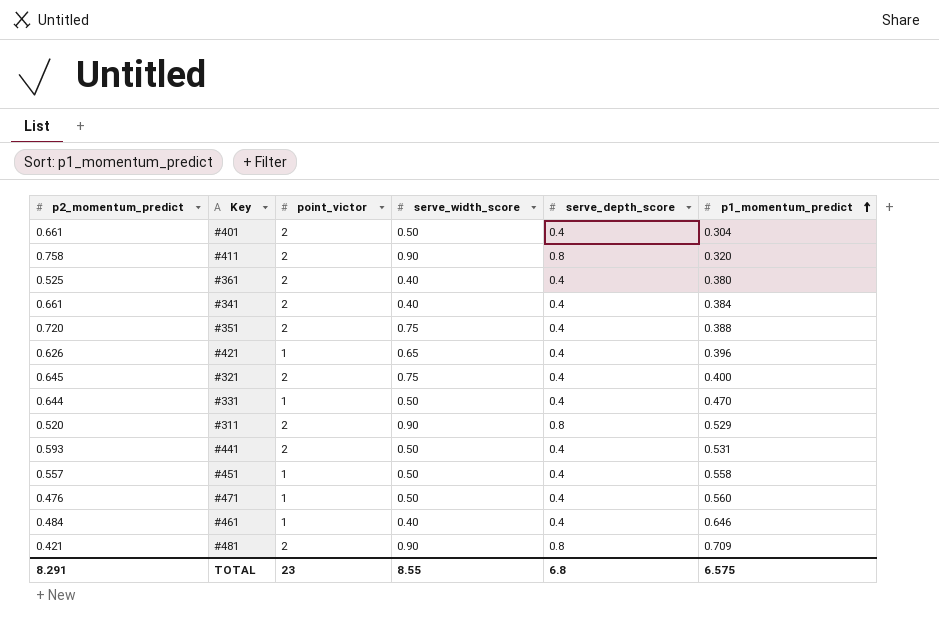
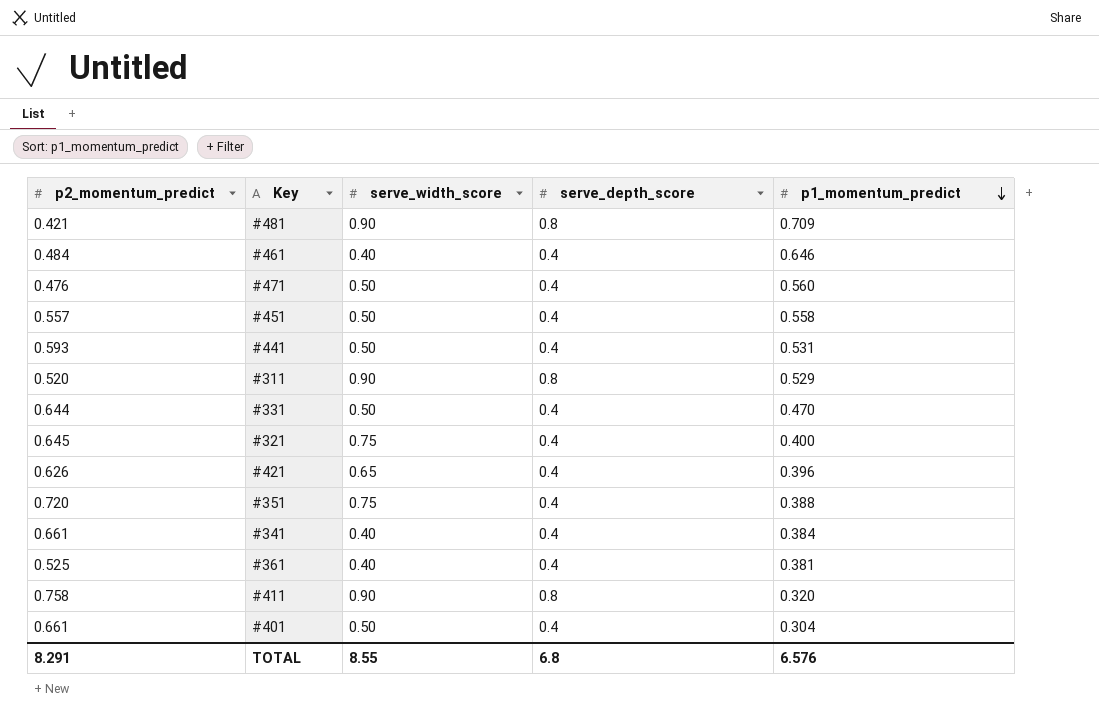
row order: p1_momentum_predict ascending -> p1_momentum_predict descending
column point_victor | position: 3 -> none
#361 | p1_momentum_predict: 0.380 -> 0.381
TOTAL | p1_momentum_predict: 6.575 -> 6.576

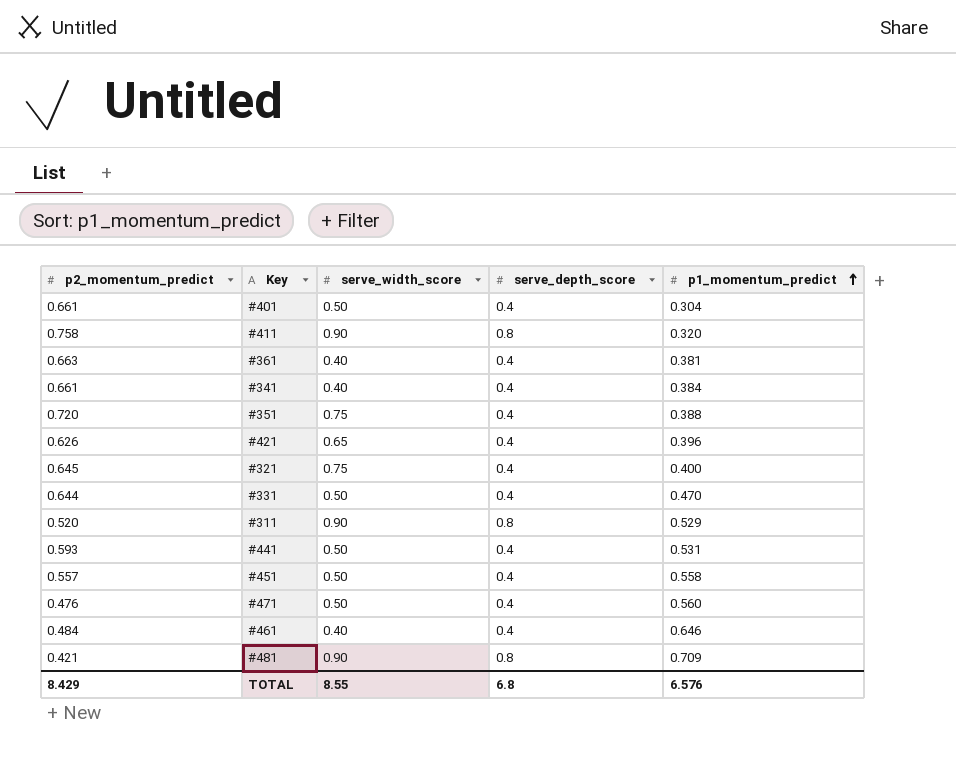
row order: p1_momentum_predict descending -> p1_momentum_predict ascending
#361 | p2_momentum_predict: 0.525 -> 0.663
TOTAL | p2_momentum_predict: 8.291 -> 8.429

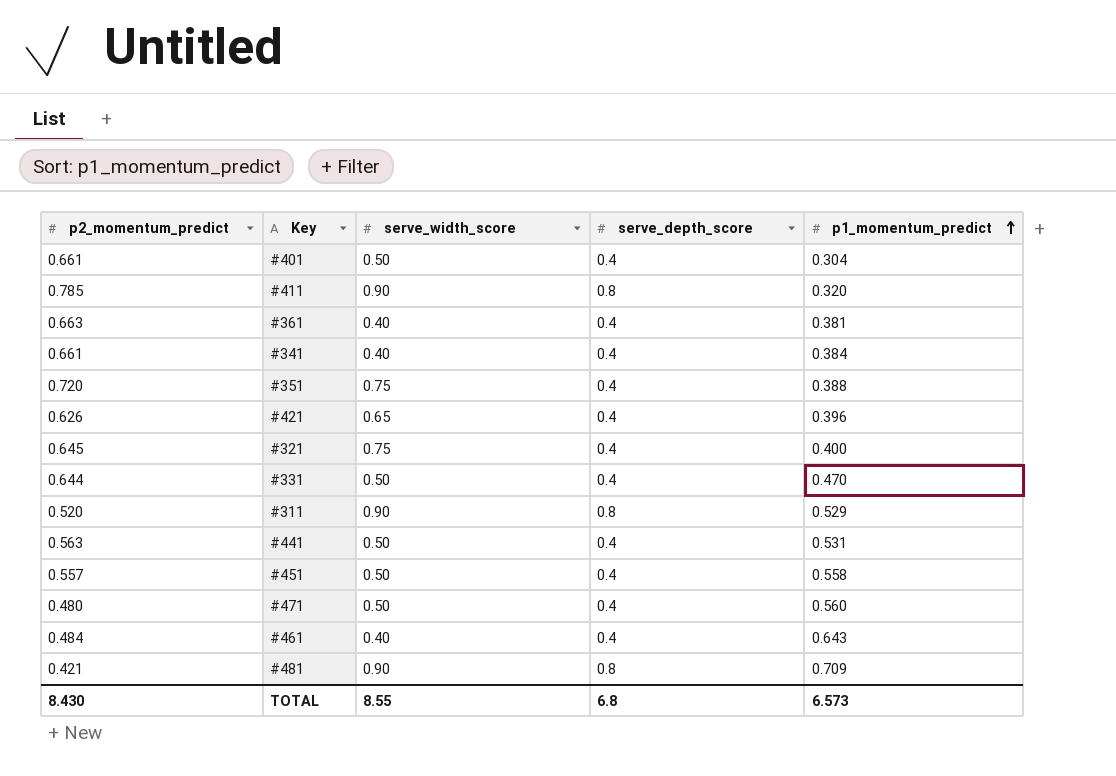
#411 | p2_momentum_predict: 0.758 -> 0.785
#441 | p2_momentum_predict: 0.593 -> 0.563
#471 | p2_momentum_predict: 0.476 -> 0.480
#461 | p1_momentum_predict: 0.646 -> 0.643
TOTAL | p2_momentum_predict: 8.429 -> 8.430
TOTAL | p1_momentum_predict: 6.576 -> 6.573

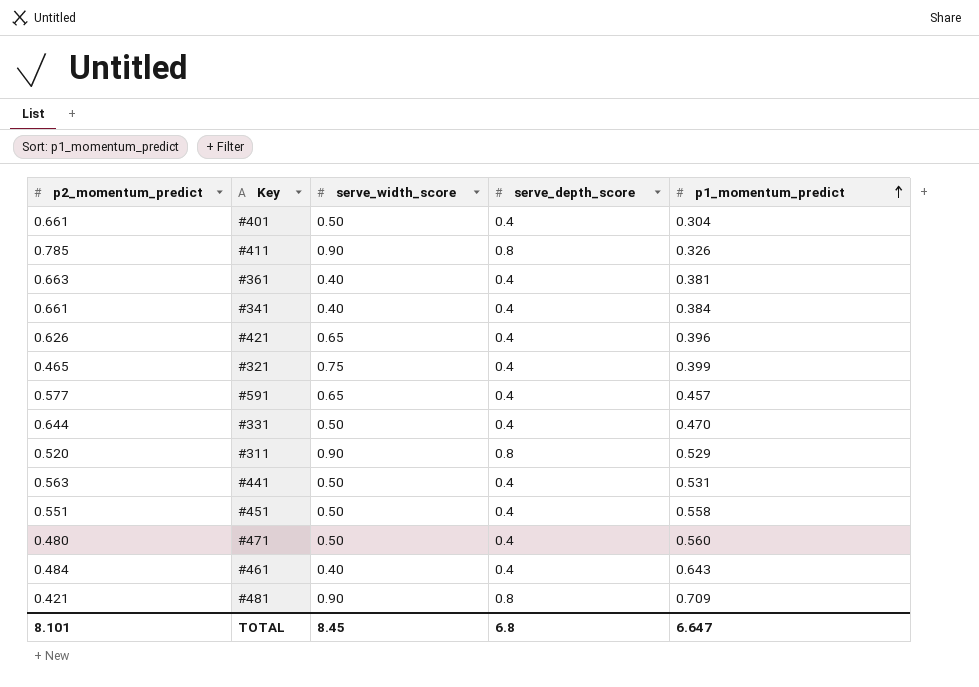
row #351: 0.720 | 0.75 | 0.4 | 0.388 -> none
#411 | p1_momentum_predict: 0.320 -> 0.326
#321 | p2_momentum_predict: 0.645 -> 0.465
#321 | p1_momentum_predict: 0.400 -> 0.399
row #591: none -> 0.577 | 0.65 | 0.4 | 0.457
#451 | p2_momentum_predict: 0.557 -> 0.551
TOTAL | p2_momentum_predict: 8.430 -> 8.101
TOTAL | serve_width_score: 8.55 -> 8.45
TOTAL | p1_momentum_predict: 6.573 -> 6.647

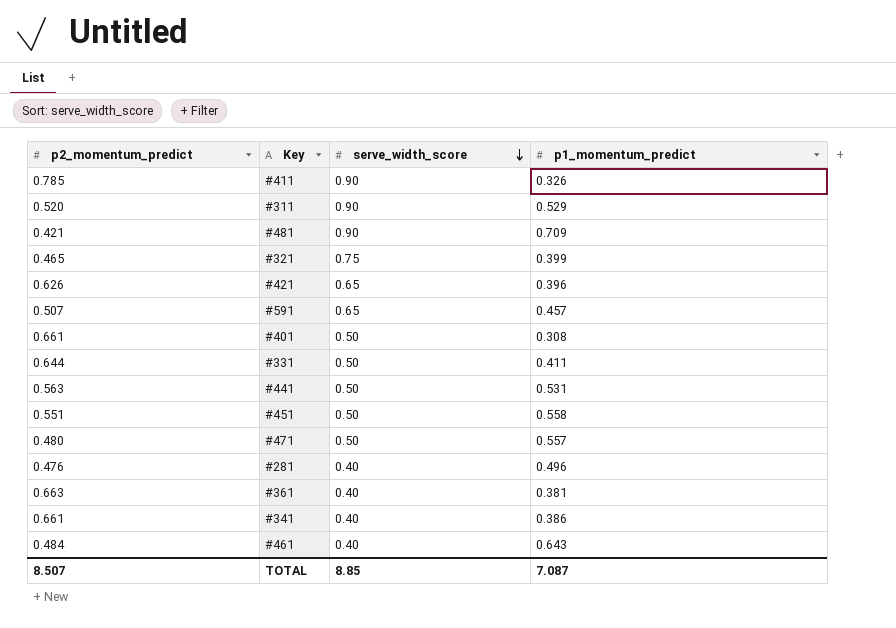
row order: p1_momentum_predict ascending -> serve_width_score descending
column serve_depth_score | position: 4 -> none
#591 | p2_momentum_predict: 0.577 -> 0.507
#401 | p1_momentum_predict: 0.304 -> 0.308
#331 | p1_momentum_predict: 0.470 -> 0.411
#471 | p1_momentum_predict: 0.560 -> 0.557
row #281: none -> 0.476 | 0.40 | 0.496
#341 | p1_momentum_predict: 0.384 -> 0.386
TOTAL | p2_momentum_predict: 8.101 -> 8.507
TOTAL | serve_width_score: 8.45 -> 8.85
TOTAL | p1_momentum_predict: 6.647 -> 7.087

